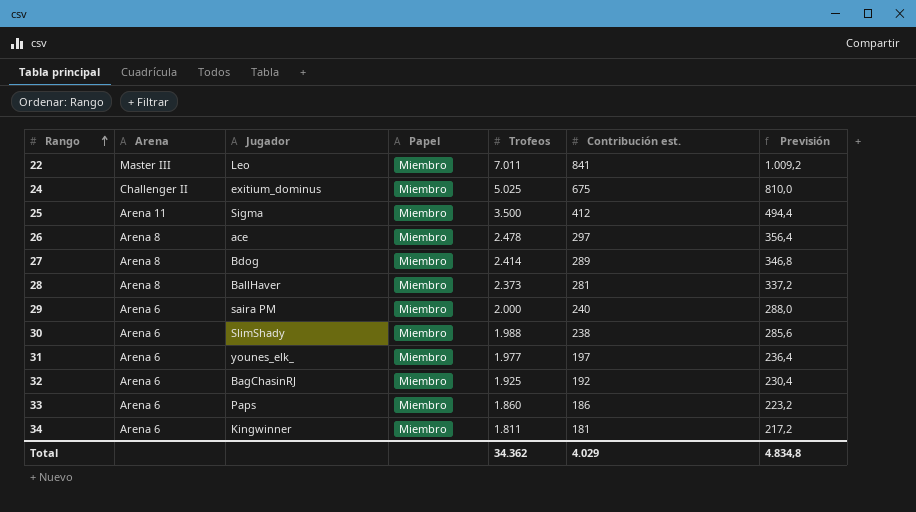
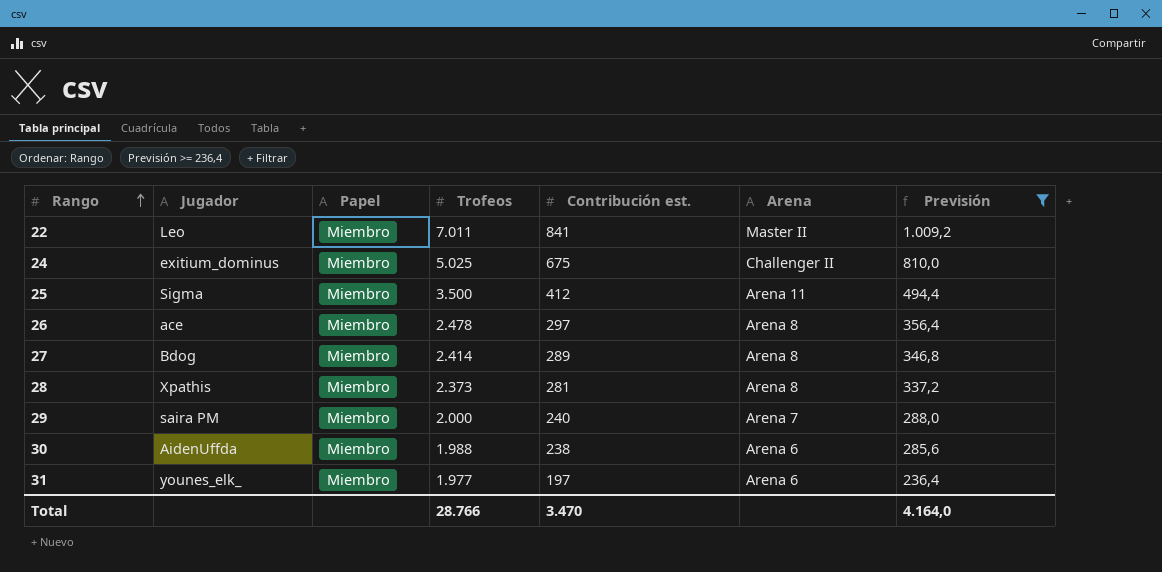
filter: none -> Previsión >= 236,4
column Arena | position: 2 -> 6
22 | Arena: Master III -> Master II
28 | Jugador: BallHaver -> Xpathis
29 | Arena: Arena 6 -> Arena 7
30 | Jugador: SlimShady -> AidenUffda
Total | Trofeos: 34.362 -> 28.766
Total | Contribución est.: 4.029 -> 3.470
Total | Previsión: 4.834,8 -> 4.164,0

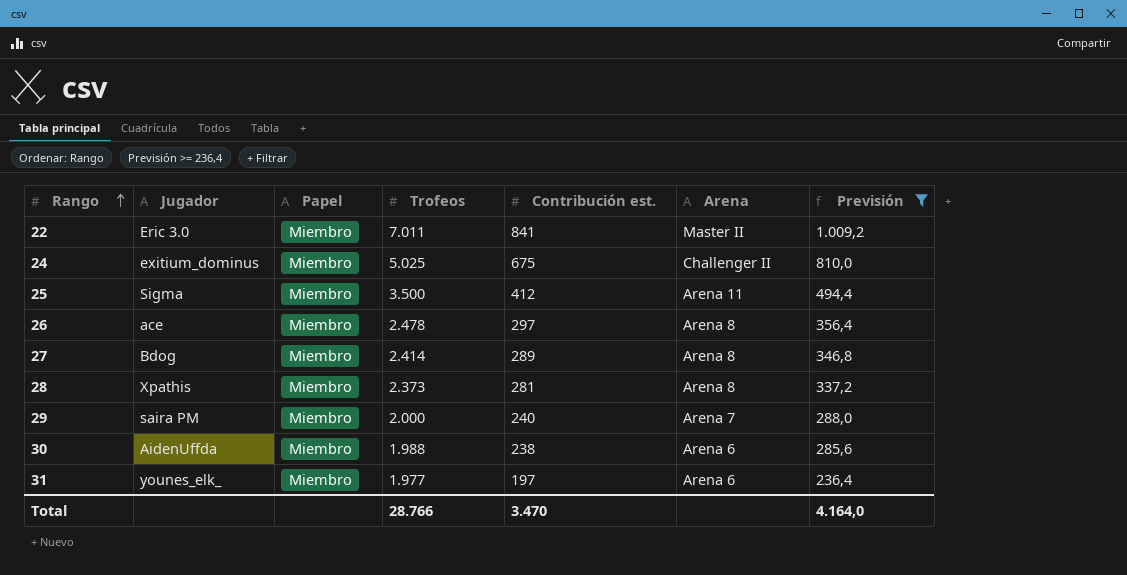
22 | Jugador: Leo -> Eric 3.0

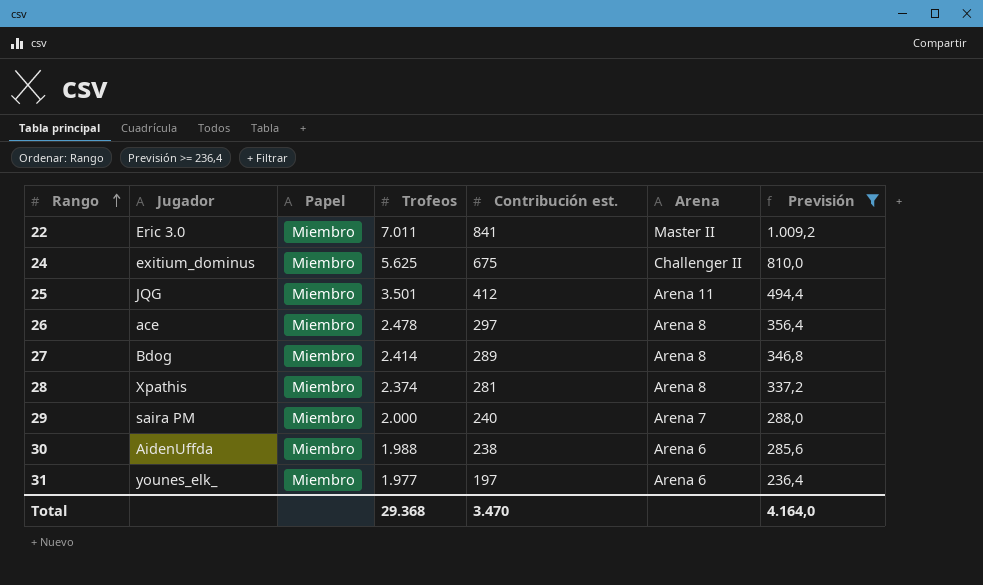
24 | Trofeos: 5.025 -> 5.625
25 | Jugador: Sigma -> JQG
25 | Trofeos: 3.500 -> 3.501
28 | Trofeos: 2.373 -> 2.374
Total | Trofeos: 28.766 -> 29.368

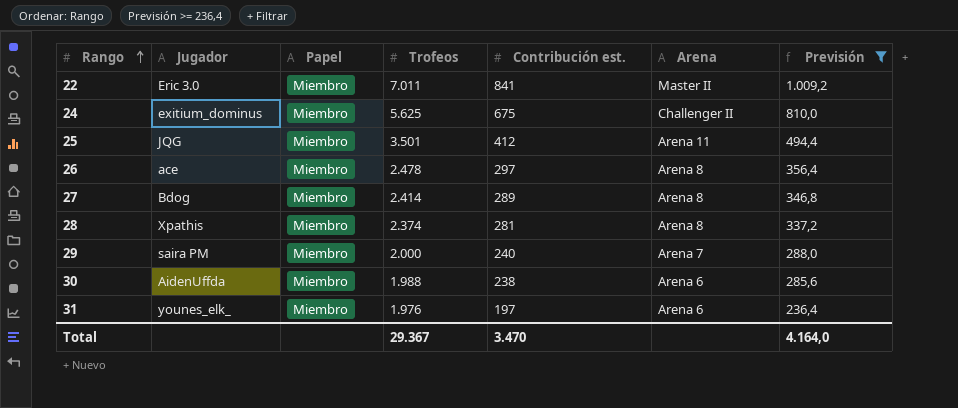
31 | Trofeos: 1.977 -> 1.976
Total | Trofeos: 29.368 -> 29.367

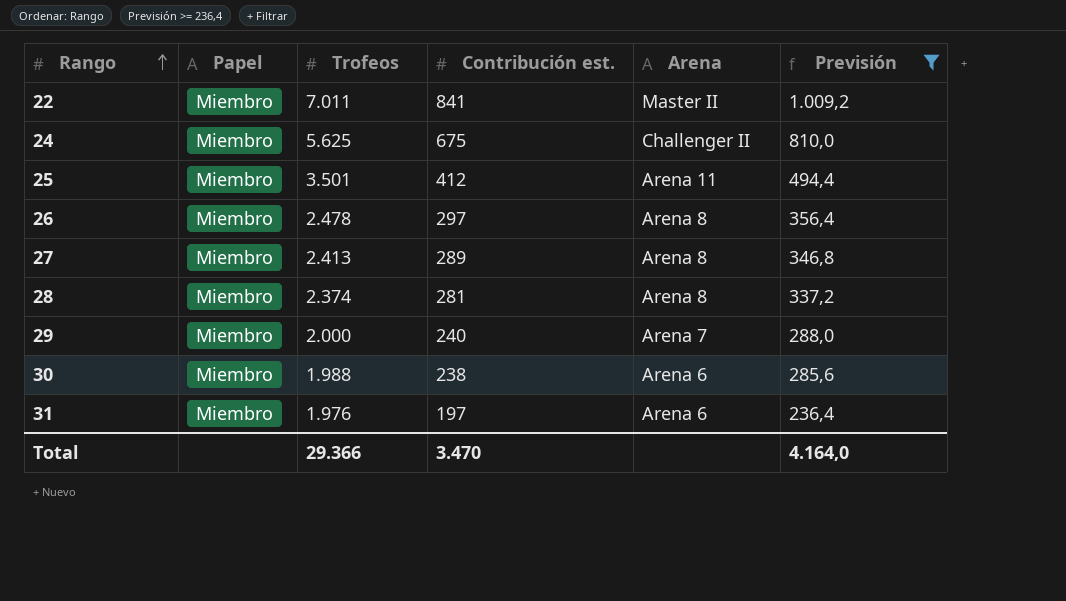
column Jugador | position: 2 -> none
27 | Trofeos: 2.414 -> 2.413
Total | Trofeos: 29.367 -> 29.366

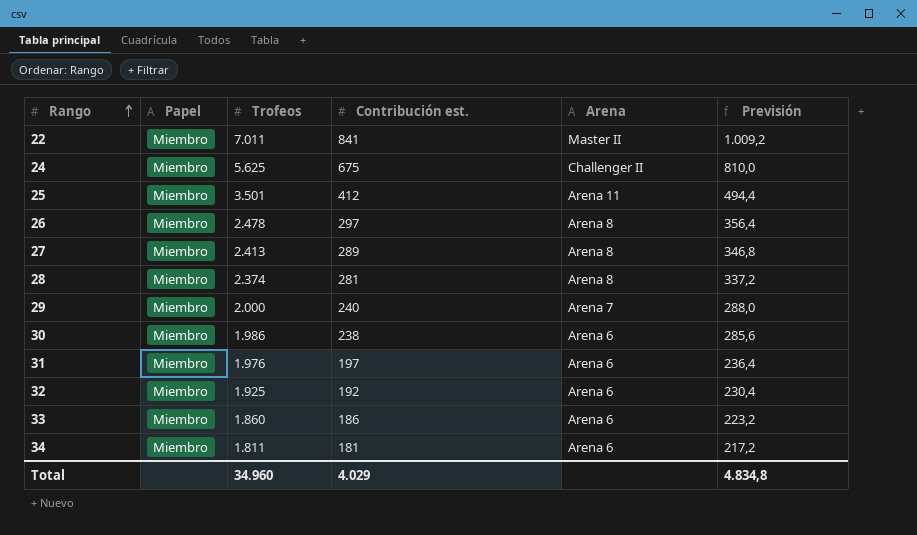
filter: Previsión >= 236,4 -> none
30 | Trofeos: 1.988 -> 1.986
Total | Trofeos: 29.366 -> 34.960
Total | Contribución est.: 3.470 -> 4.029
Total | Previsión: 4.164,0 -> 4.834,8

